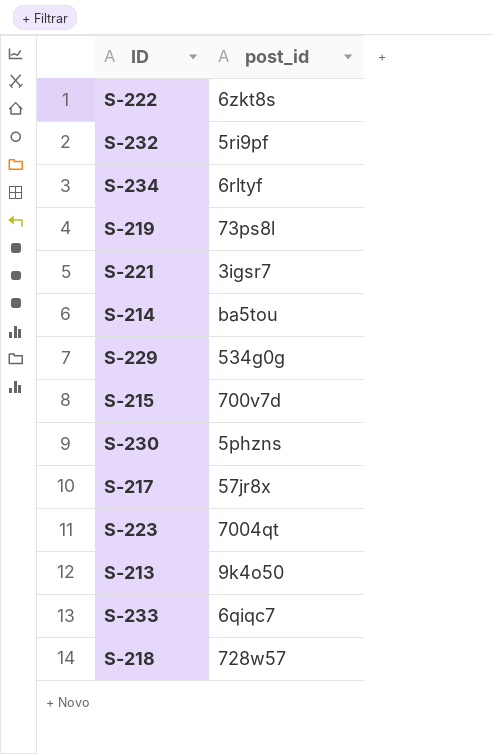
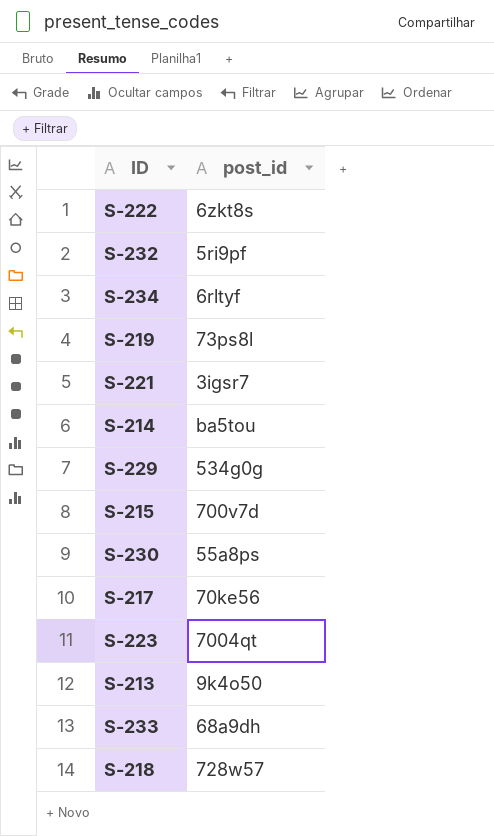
S-230 | post_id: 5phzns -> 55a8ps
S-217 | post_id: 57jr8x -> 70ke56
S-233 | post_id: 6qiqc7 -> 68a9dh

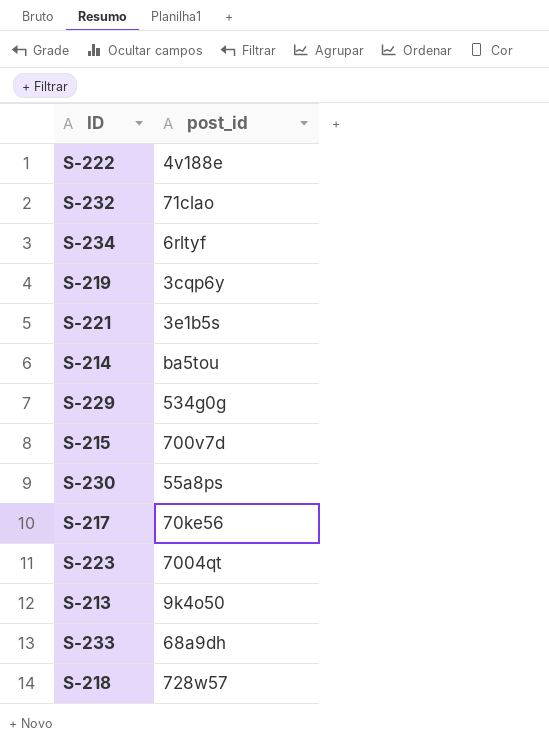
S-222 | post_id: 6zkt8s -> 4v188e
S-232 | post_id: 5ri9pf -> 71clao
S-219 | post_id: 73ps8l -> 3cqp6y
S-221 | post_id: 3igsr7 -> 3e1b5s

